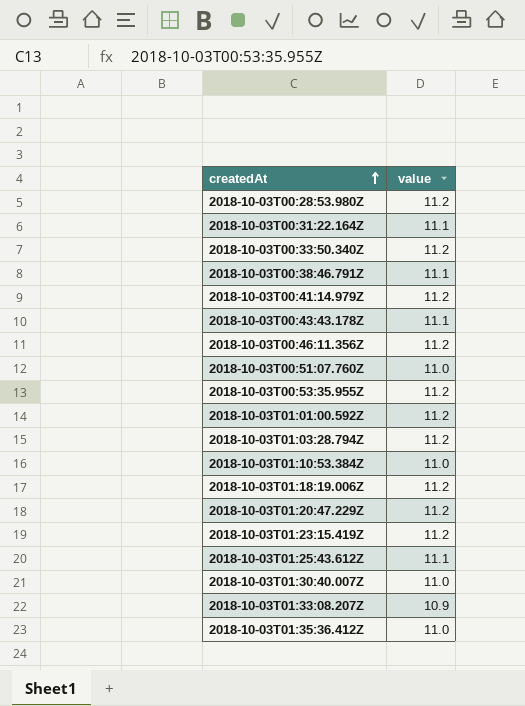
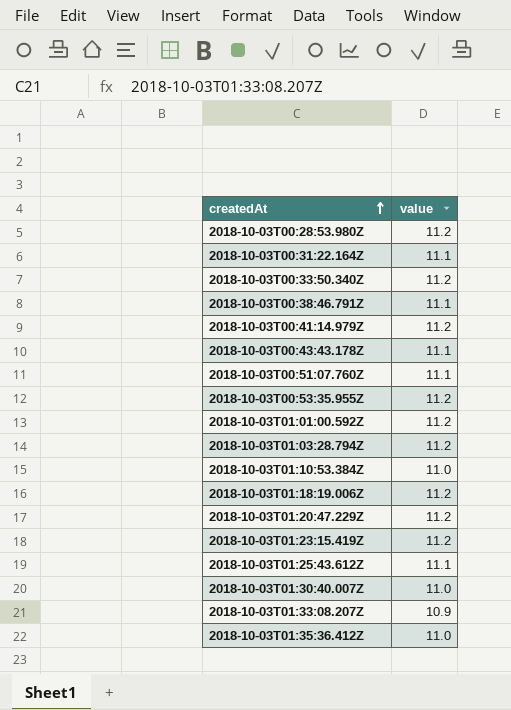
row 2018-10-03T00:46:11.356Z: 11.2 -> none
2018-10-03T00:51:07.760Z | value: 11.0 -> 11.1

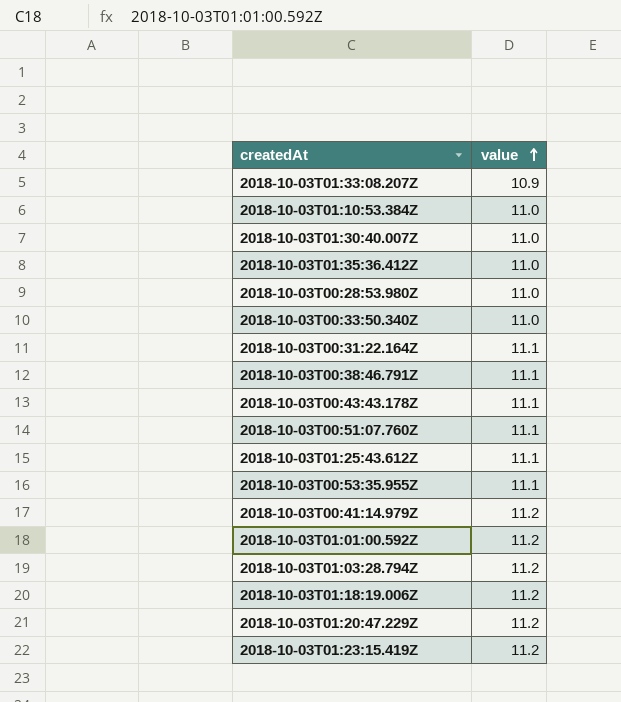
row order: createdAt ascending -> value ascending
2018-10-03T00:28:53.980Z | value: 11.2 -> 11.0
2018-10-03T00:33:50.340Z | value: 11.2 -> 11.0
2018-10-03T00:53:35.955Z | value: 11.2 -> 11.1

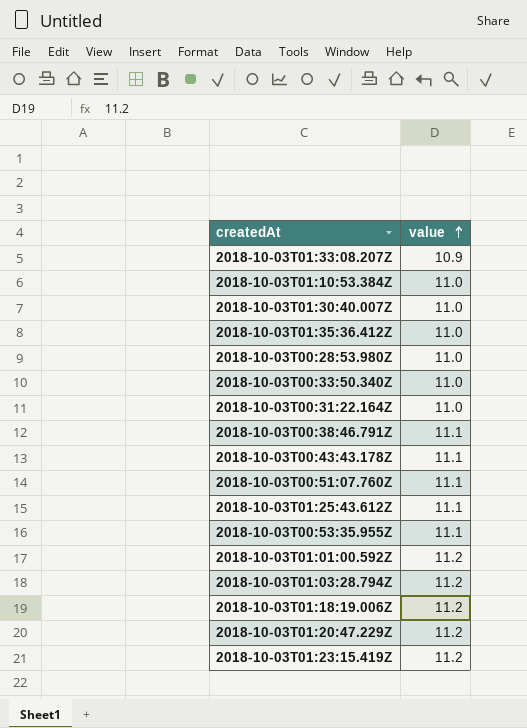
row 2018-10-03T00:41:14.979Z: 11.2 -> none
2018-10-03T00:31:22.164Z | value: 11.1 -> 11.0

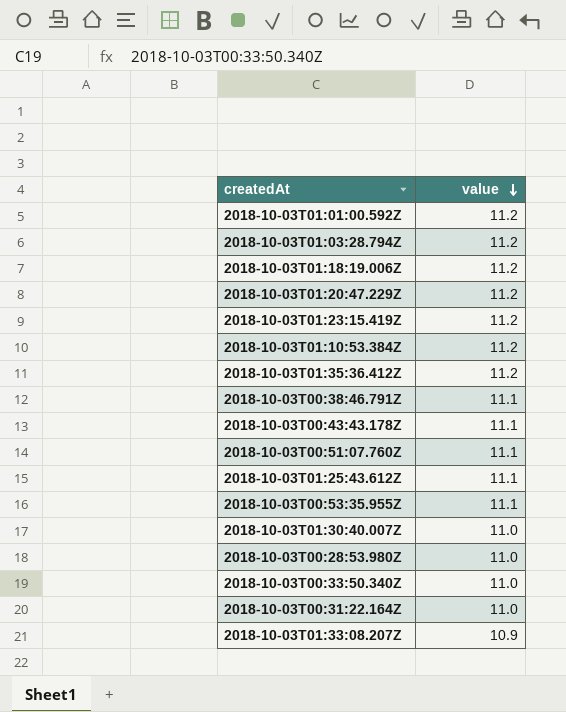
row order: value ascending -> value descending
2018-10-03T01:10:53.384Z | value: 11.0 -> 11.2
2018-10-03T01:35:36.412Z | value: 11.0 -> 11.2

